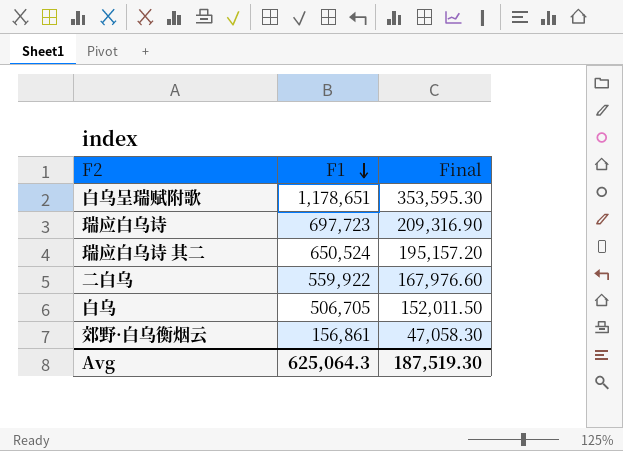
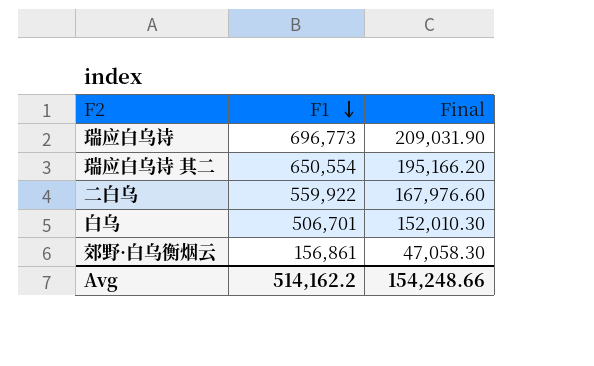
row 白乌呈瑞赋附歌: 1,178,651 | 353,595.30 -> none
瑞应白乌诗 | F1: 697,723 -> 696,773
瑞应白乌诗 | Final: 209,316.90 -> 209,031.90
瑞应白乌诗 其二 | F1: 650,524 -> 650,554
瑞应白乌诗 其二 | Final: 195,157.20 -> 195,166.20
白乌 | F1: 506,705 -> 506,701
白乌 | Final: 152,011.50 -> 152,010.30
Avg | F1: 625,064.3 -> 514,162.2
Avg | Final: 187,519.30 -> 154,248.66

